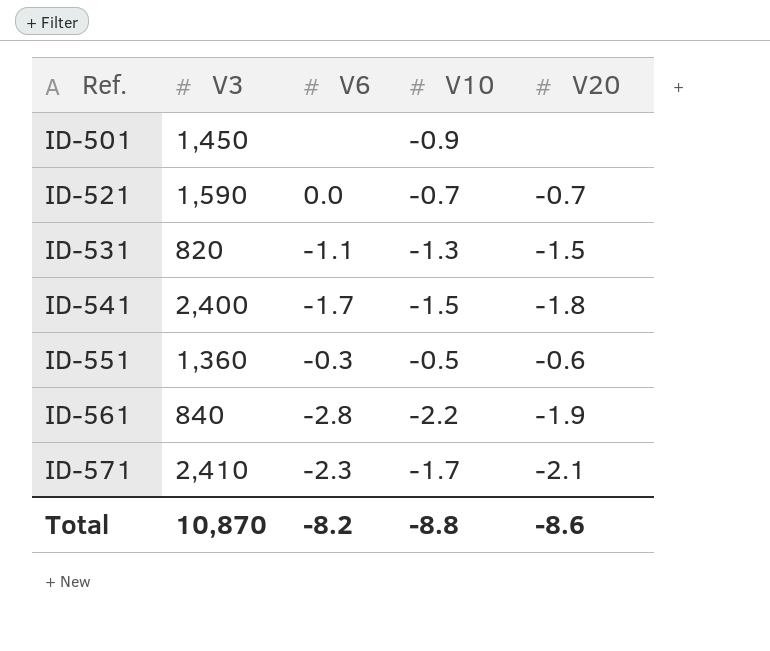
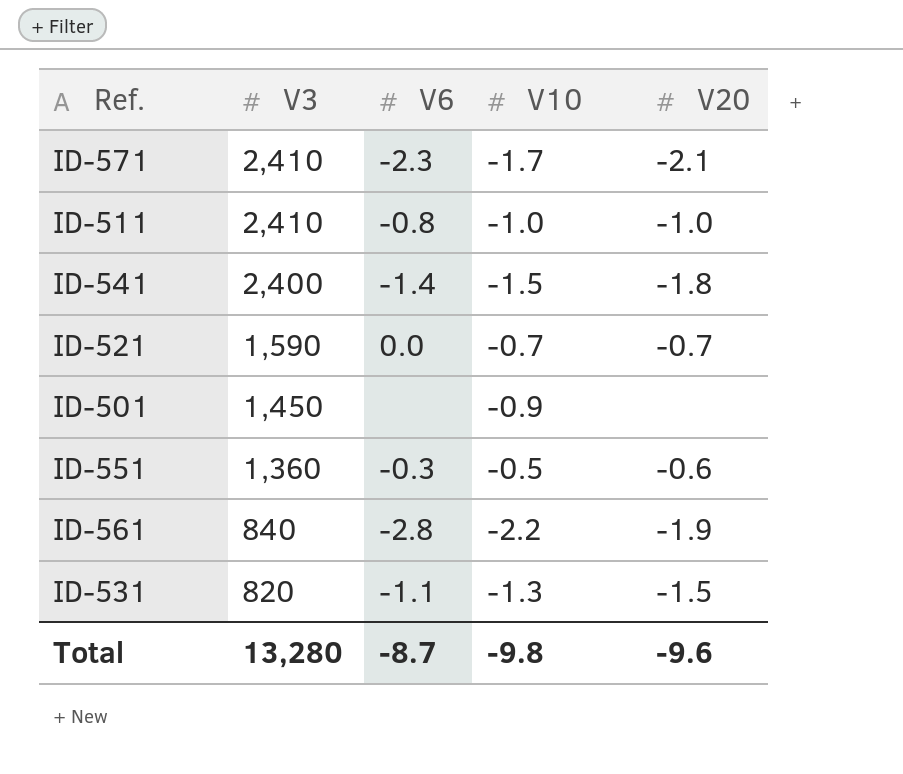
row order: Ref. ascending -> V3 descending
row ID-511: none -> 2,410 | -0.8 | -1.0 | -1.0
ID-541 | V6: -1.7 -> -1.4
Total | V3: 10,870 -> 13,280
Total | V6: -8.2 -> -8.7
Total | V10: -8.8 -> -9.8
Total | V20: -8.6 -> -9.6

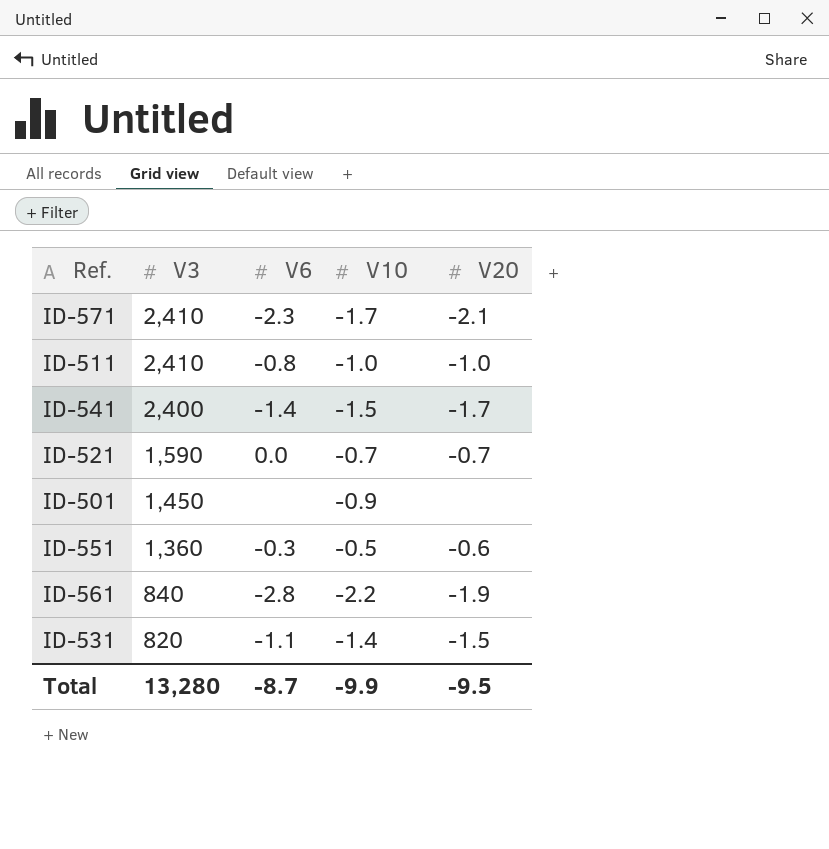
ID-541 | V20: -1.8 -> -1.7
ID-531 | V10: -1.3 -> -1.4
Total | V10: -9.8 -> -9.9
Total | V20: -9.6 -> -9.5

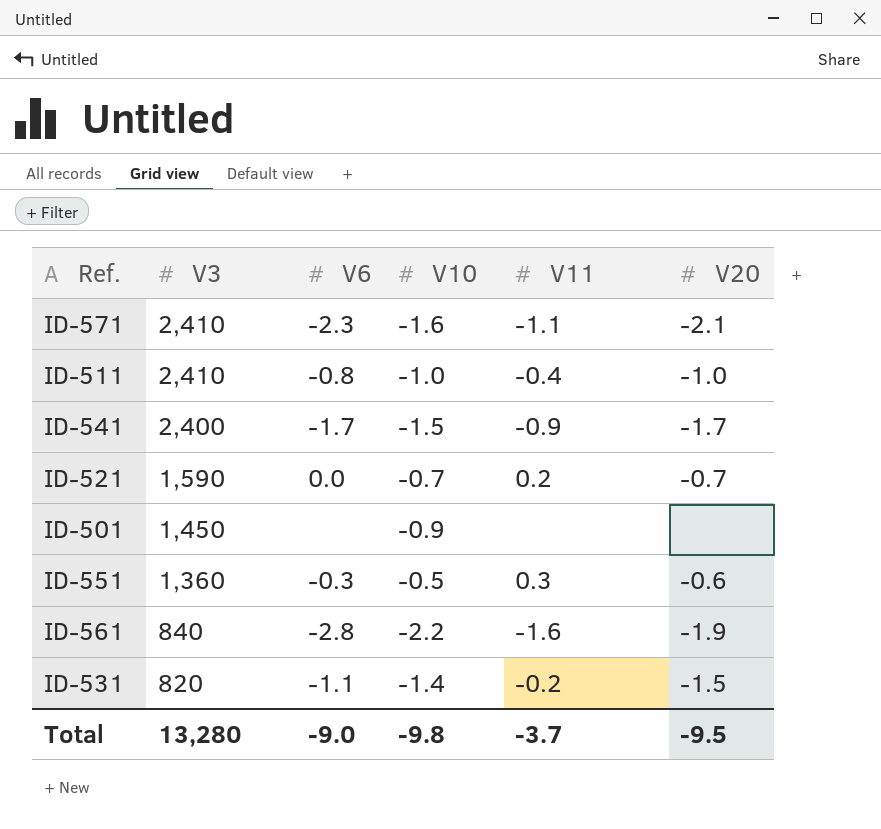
column V11 | position: none -> 5
ID-571 | V10: -1.7 -> -1.6
ID-541 | V6: -1.4 -> -1.7
Total | V6: -8.7 -> -9.0
Total | V10: -9.9 -> -9.8

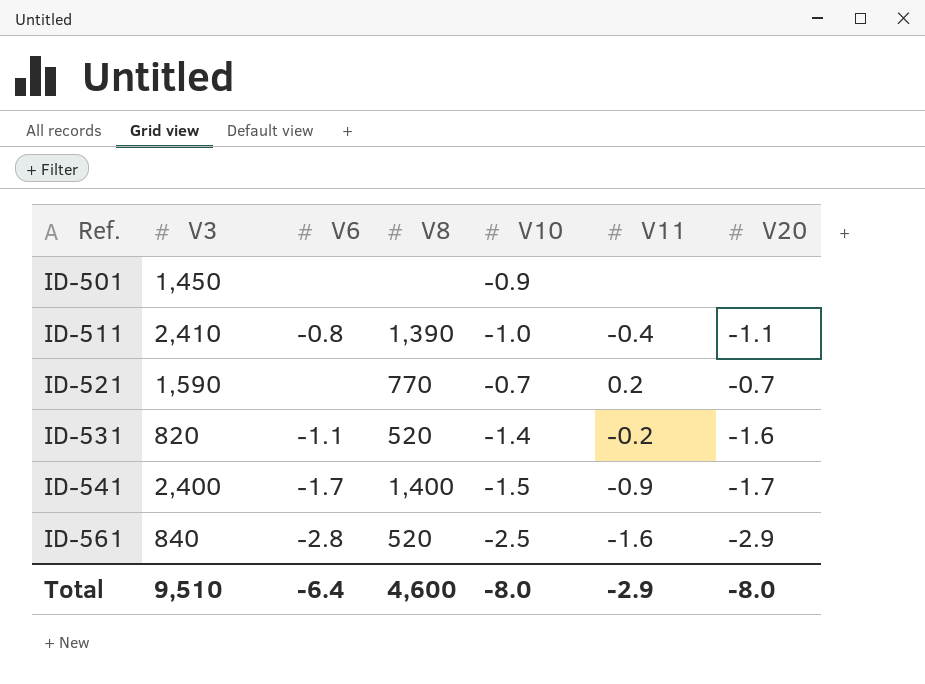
row order: V3 descending -> Ref. ascending
column V8 | position: none -> 4
row ID-571: 2,410 | -2.3 | -1.6 | -1.1 | -2.1 -> none
row ID-551: 1,360 | -0.3 | -0.5 | 0.3 | -0.6 -> none
ID-511 | V20: -1.0 -> -1.1
ID-521 | V6: 0.0 -> none
ID-531 | V20: -1.5 -> -1.6
ID-561 | V10: -2.2 -> -2.5
ID-561 | V20: -1.9 -> -2.9
Total | V3: 13,280 -> 9,510
Total | V6: -9.0 -> -6.4
Total | V10: -9.8 -> -8.0
Total | V11: -3.7 -> -2.9
Total | V20: -9.5 -> -8.0

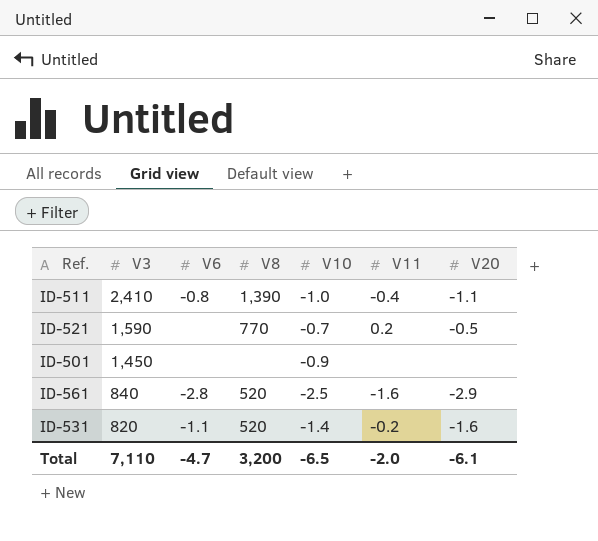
row order: Ref. ascending -> V3 descending
row ID-541: 2,400 | -1.7 | 1,400 | -1.5 | -0.9 | -1.7 -> none
ID-521 | V20: -0.7 -> -0.5
Total | V3: 9,510 -> 7,110
Total | V6: -6.4 -> -4.7
Total | V8: 4,600 -> 3,200
Total | V10: -8.0 -> -6.5
Total | V11: -2.9 -> -2.0
Total | V20: -8.0 -> -6.1

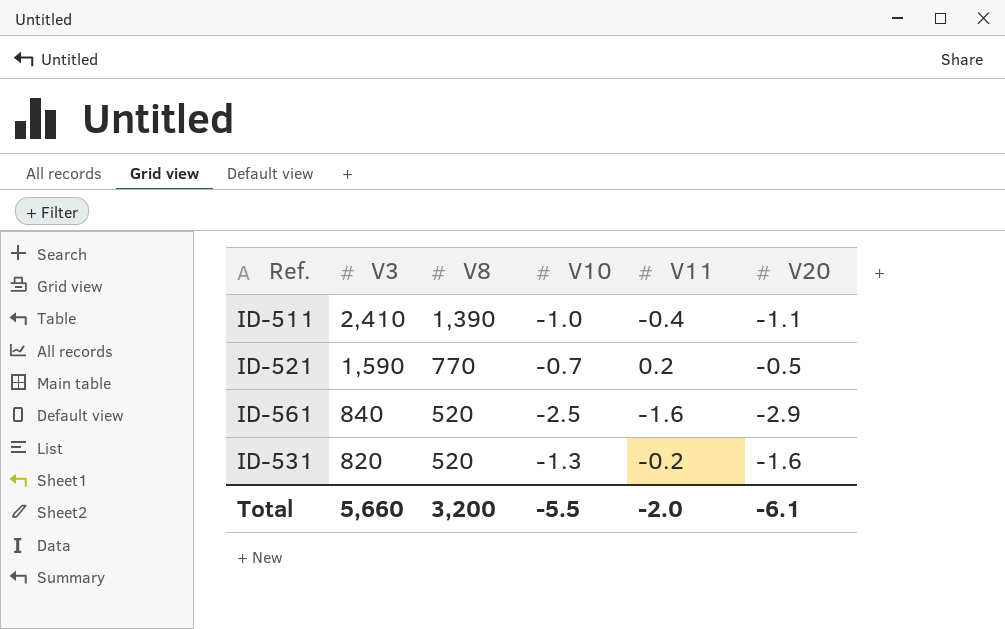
column V6 | position: 3 -> none
row ID-501: 1,450 | none | none | -0.9 | none | none -> none
ID-531 | V10: -1.4 -> -1.3
Total | V3: 7,110 -> 5,660
Total | V10: -6.5 -> -5.5

